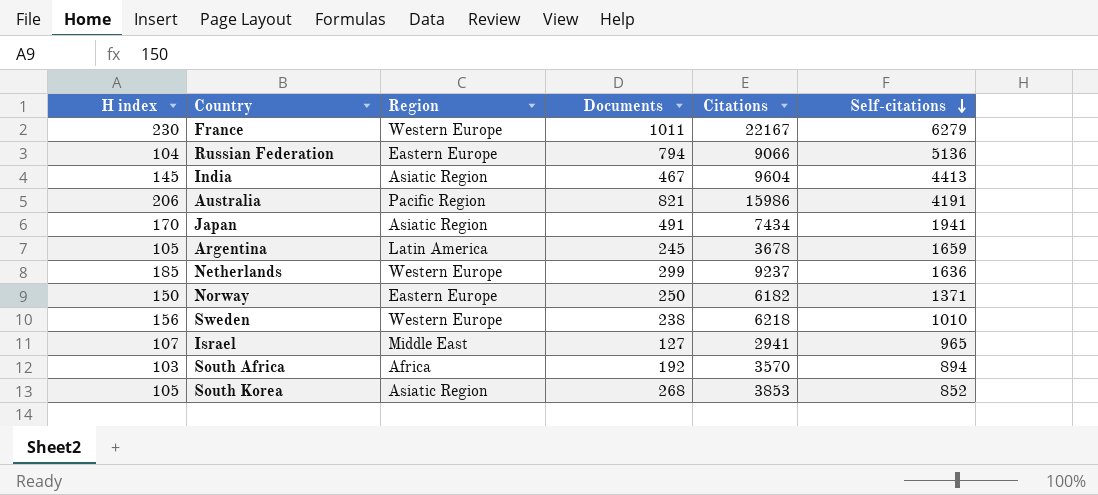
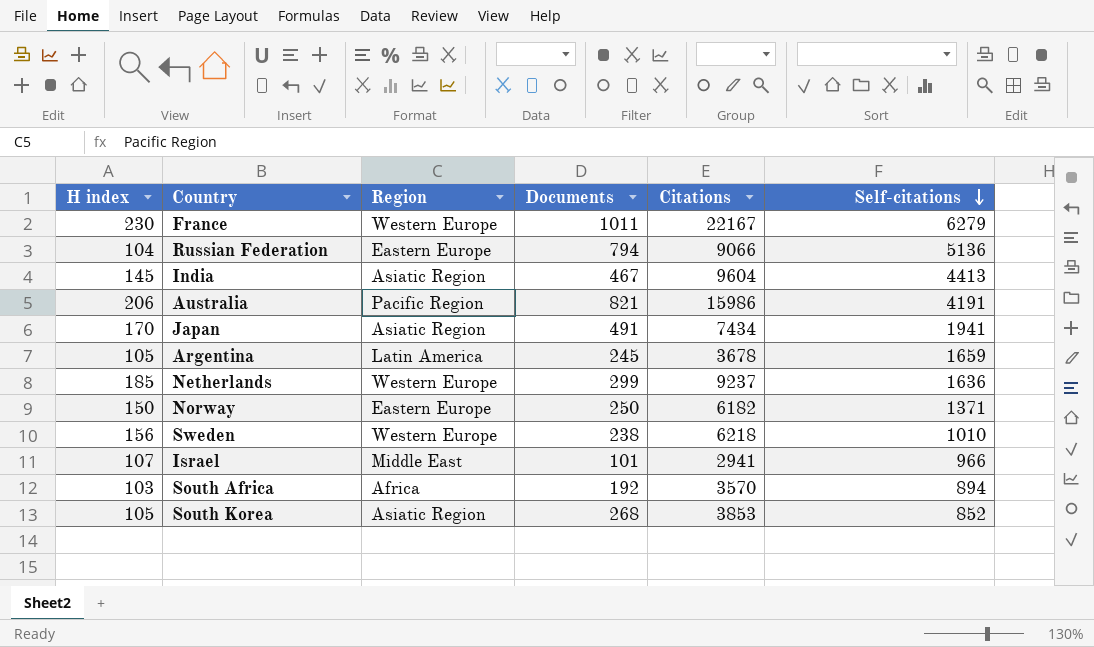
Israel | Documents: 127 -> 101
Israel | Self-citations: 965 -> 966

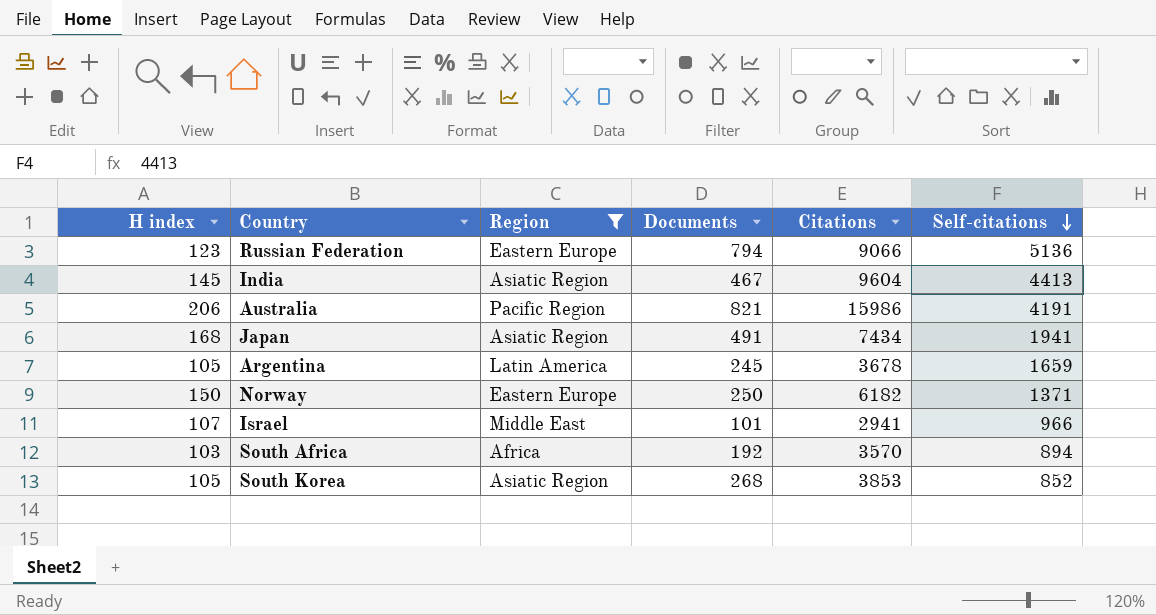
filter: none -> Region != Western Europe
Russian Federation | H index: 104 -> 123
Japan | H index: 170 -> 168

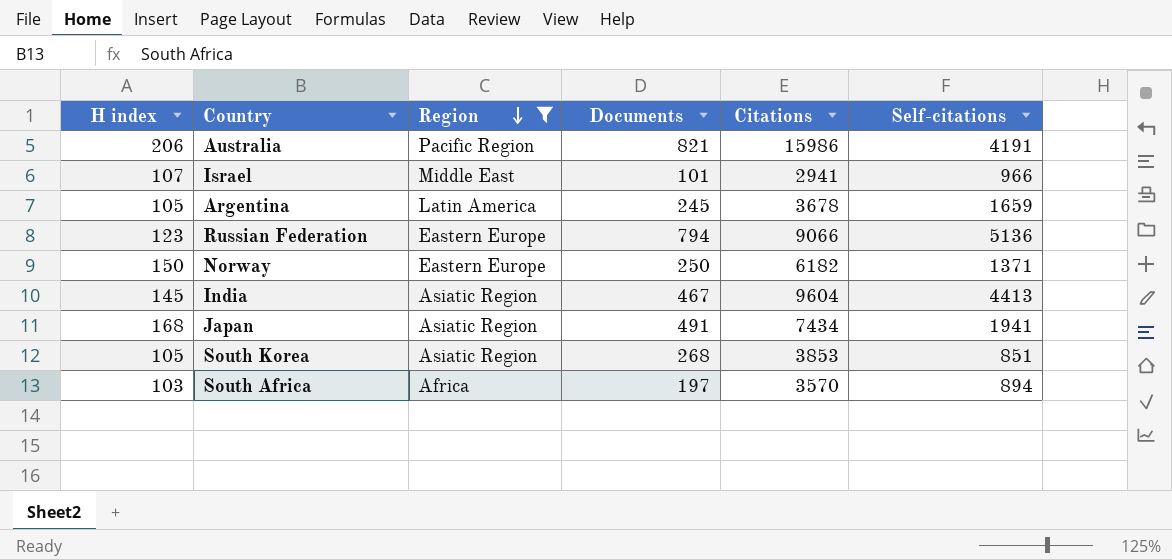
row order: Self-citations descending -> Region descending
South Korea | Self-citations: 852 -> 851
South Africa | Documents: 192 -> 197

